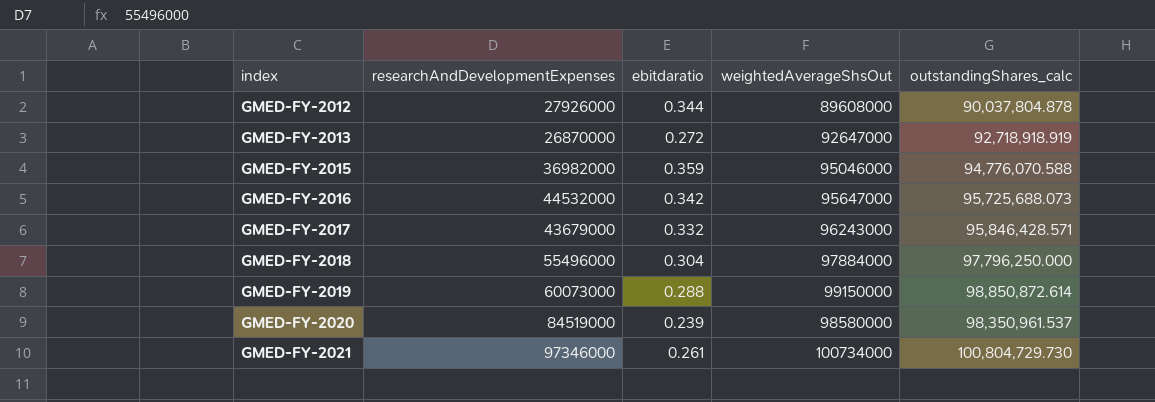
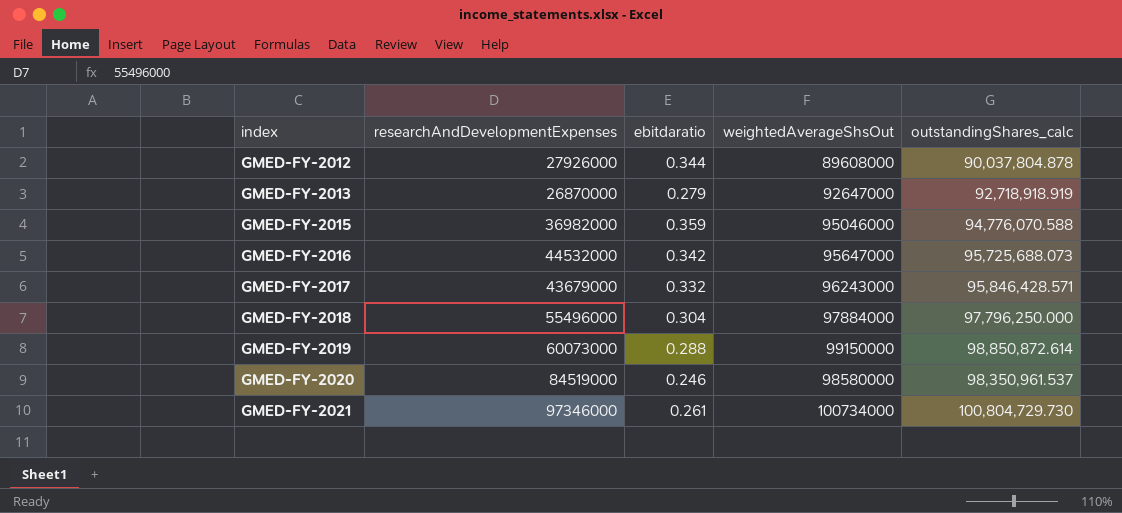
GMED-FY-2013 | ebitdaratio: 0.272 -> 0.279
GMED-FY-2020 | ebitdaratio: 0.239 -> 0.246

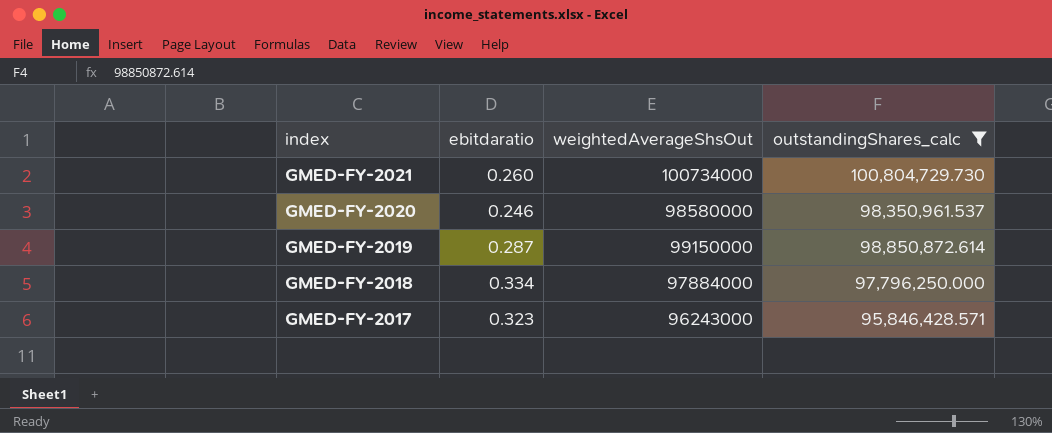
filter: none -> outstandingShares_calc >= 95,846,428.571
row order: index ascending -> index descending
column researchAndDevelopmentExpenses | position: 2 -> none
GMED-FY-2021 | ebitdaratio: 0.261 -> 0.260
GMED-FY-2019 | ebitdaratio: 0.288 -> 0.287
GMED-FY-2018 | ebitdaratio: 0.304 -> 0.334
GMED-FY-2017 | ebitdaratio: 0.332 -> 0.323

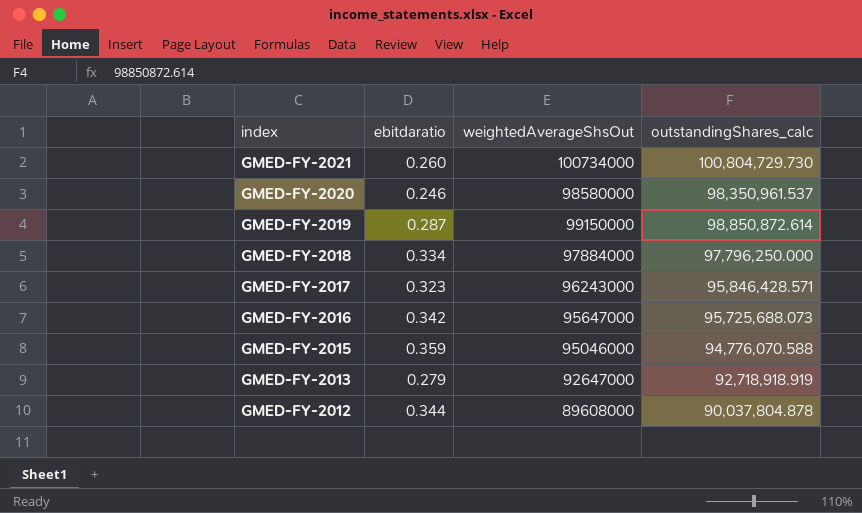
filter: outstandingShares_calc >= 95,846,428.571 -> none

